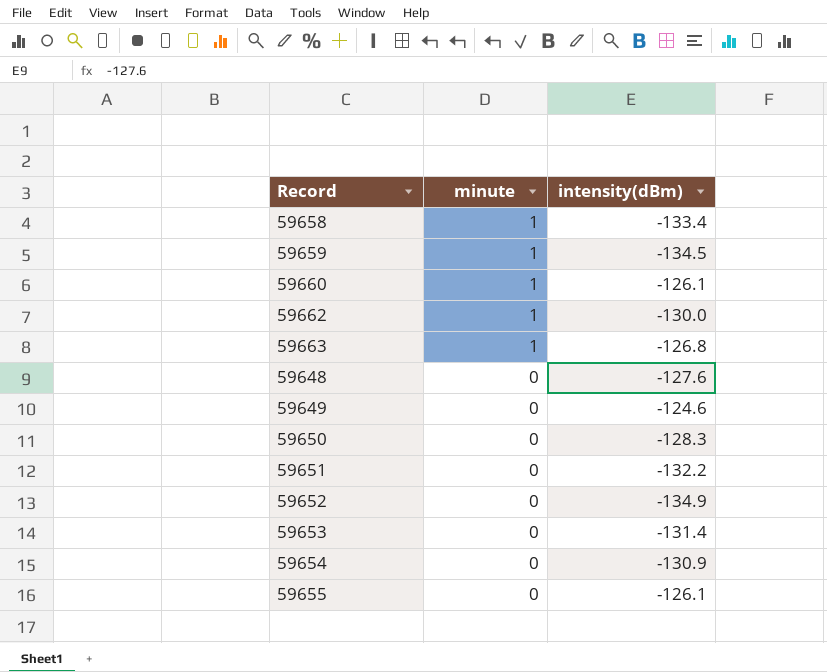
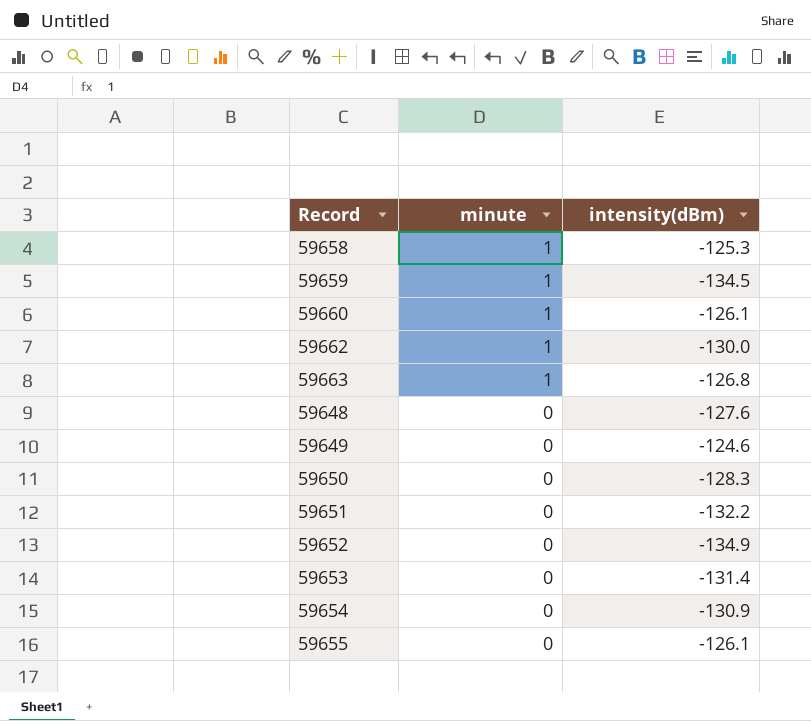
59658 | intensity(dBm): -133.4 -> -125.3

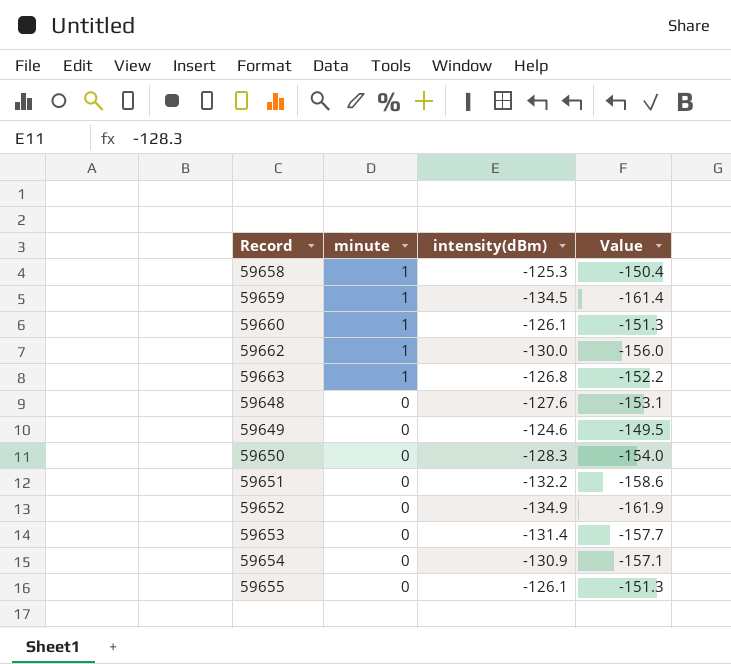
column Value | formula: none -> [intensity(dBm)] * 1.2

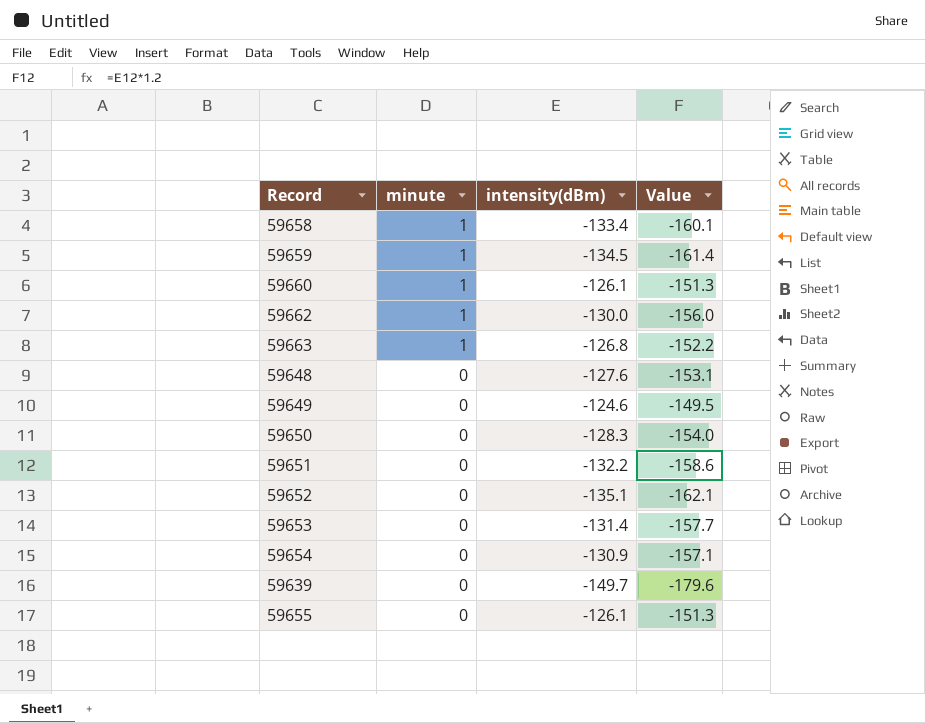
59658 | intensity(dBm): -125.3 -> -133.4
59658 | Value: -150.4 -> -160.1
59652 | intensity(dBm): -134.9 -> -135.1
59652 | Value: -161.9 -> -162.1
row 59639: none -> 0 | -149.7 | -179.6

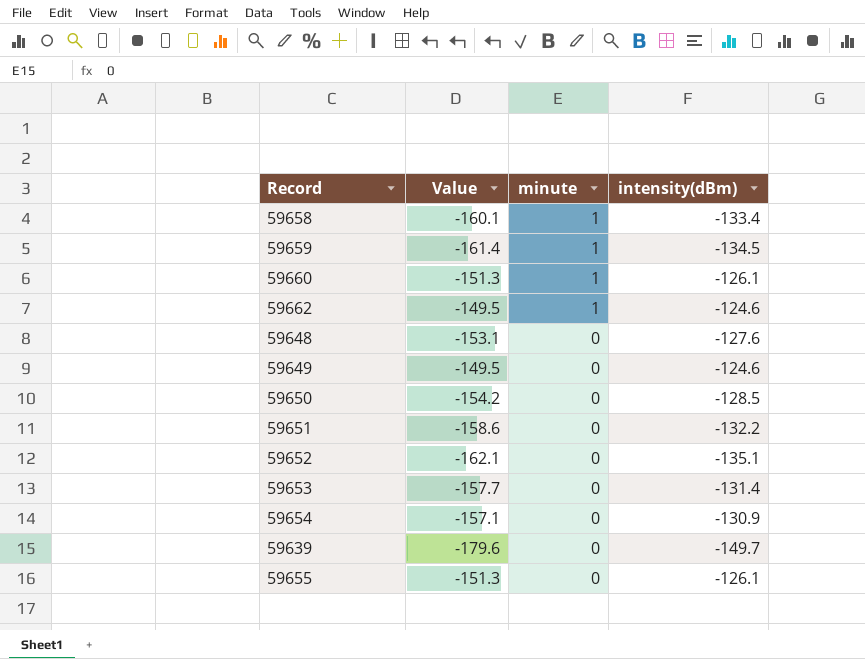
column Value | position: 4 -> 2
row 59663: 1 | -126.8 | -152.2 -> none
59662 | Value: -156.0 -> -149.5
59662 | intensity(dBm): -130.0 -> -124.6
59650 | Value: -154.0 -> -154.2
59650 | intensity(dBm): -128.3 -> -128.5

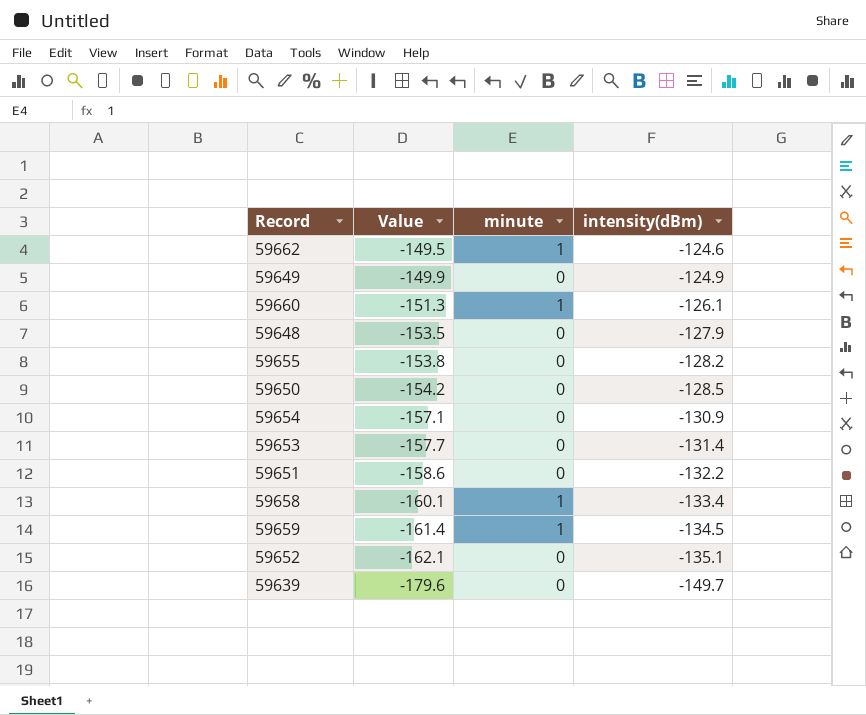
row order: minute descending -> Value descending
59649 | Value: -149.5 -> -149.9
59649 | intensity(dBm): -124.6 -> -124.9
59648 | Value: -153.1 -> -153.5
59648 | intensity(dBm): -127.6 -> -127.9
59655 | Value: -151.3 -> -153.8
59655 | intensity(dBm): -126.1 -> -128.2

